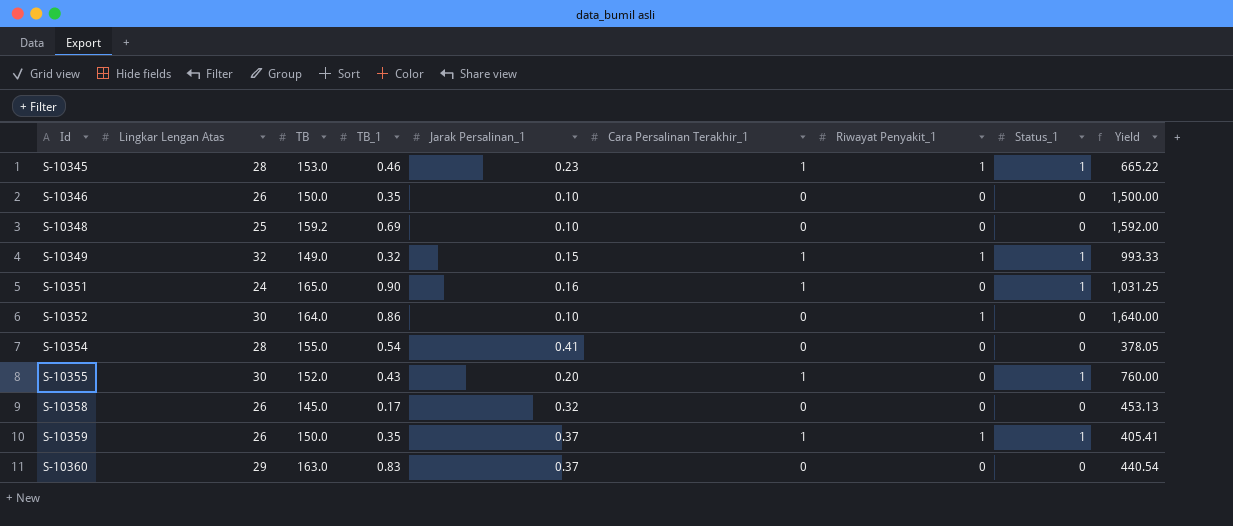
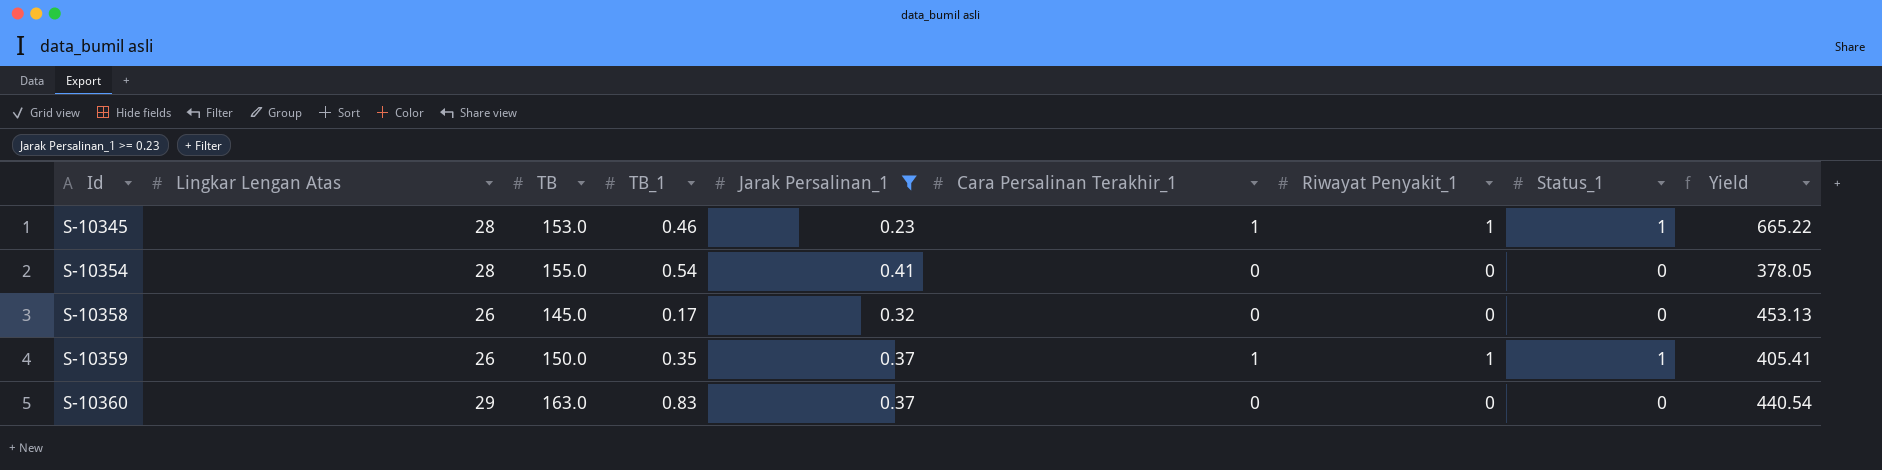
filter: none -> Jarak Persalinan_1 >= 0.23

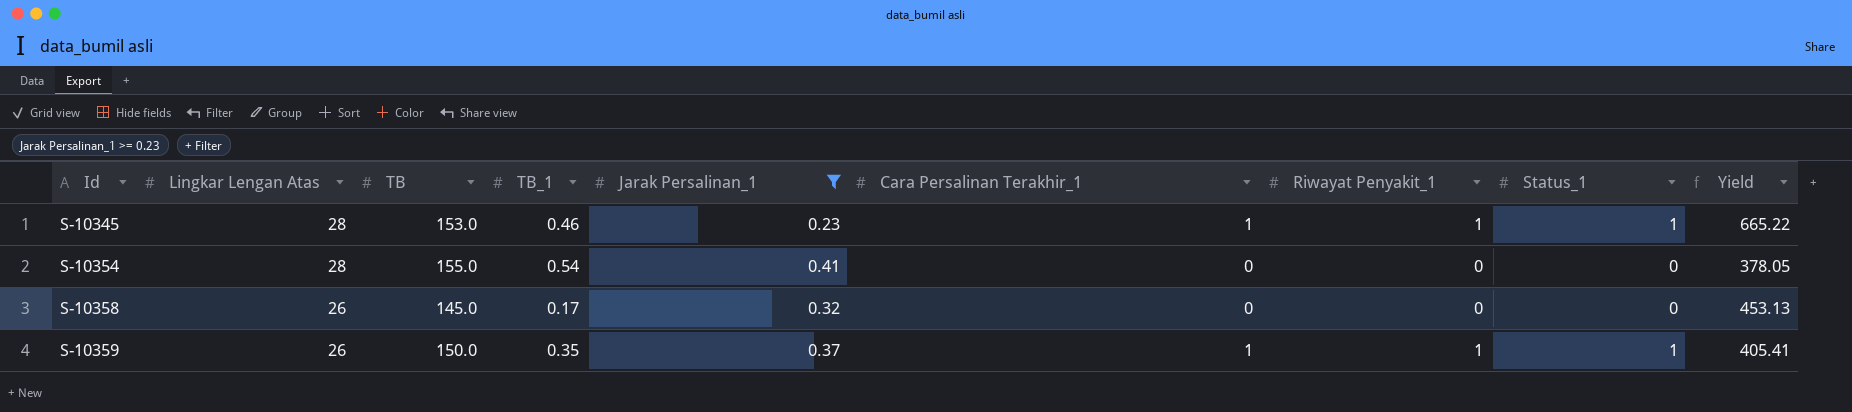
row S-10360: 29 | 163.0 | 0.83 | 0.37 | 0 | 0 | 0 | 440.54 -> none

